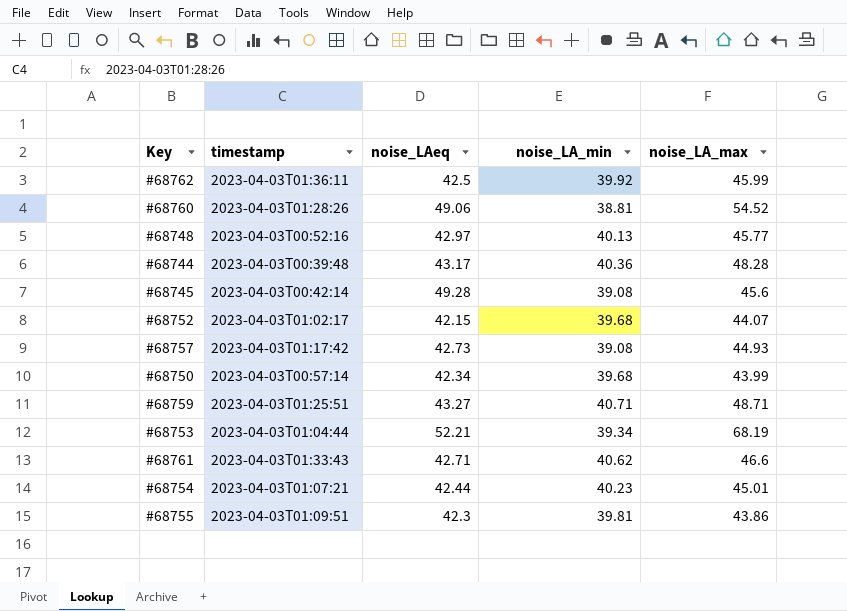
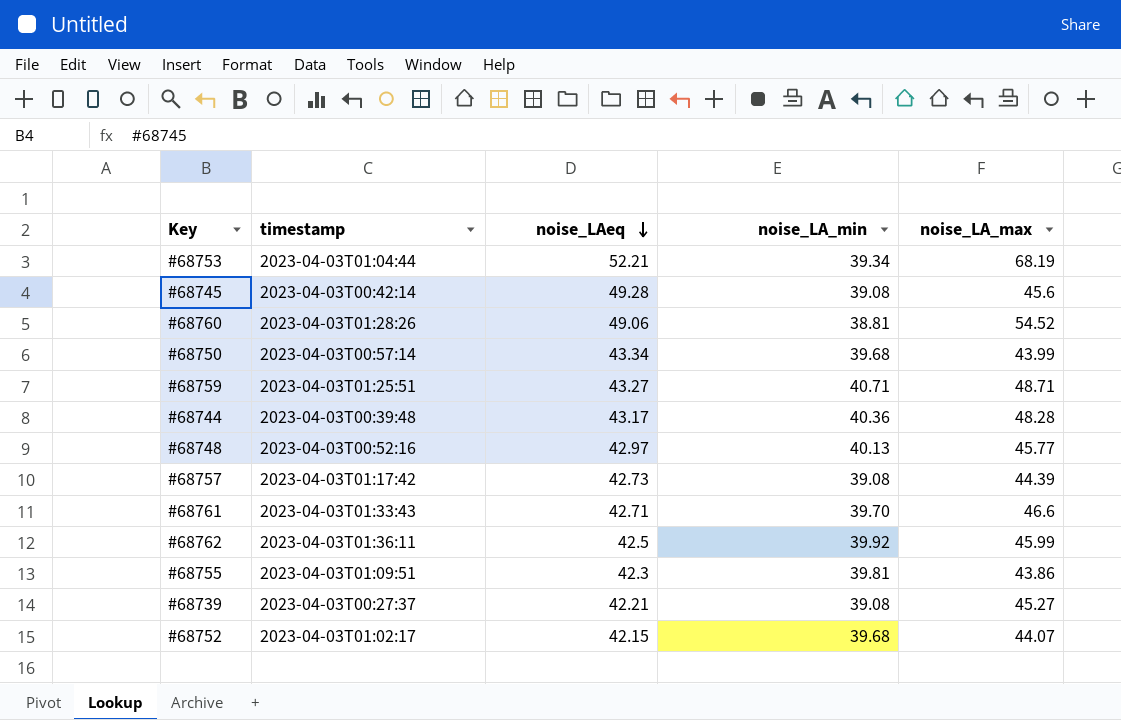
row order: none -> noise_LAeq descending
row #68754: 2023-04-03T01:07:21 | 42.44 | 40.23 | 45.01 -> none
#68750 | noise_LAeq: 42.34 -> 43.34
#68757 | noise_LA_max: 44.93 -> 44.39
#68761 | noise_LA_min: 40.62 -> 39.70
row #68739: none -> 2023-04-03T00:27:37 | 42.21 | 39.08 | 45.27

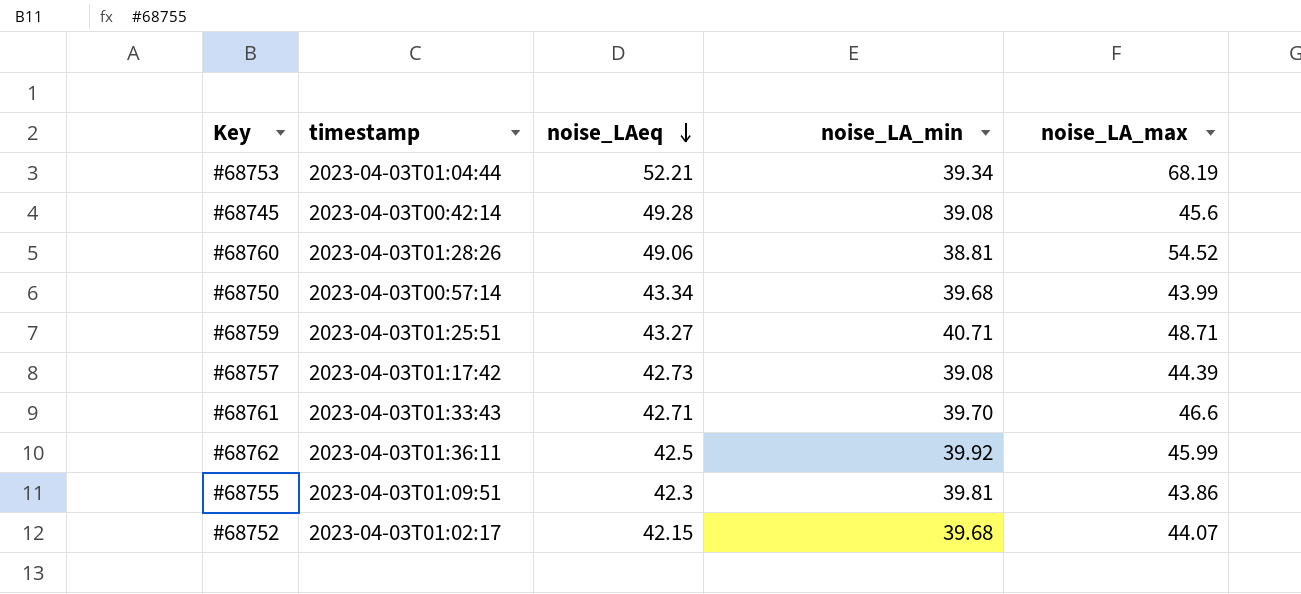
row #68744: 2023-04-03T00:39:48 | 43.17 | 40.36 | 48.28 -> none
row #68748: 2023-04-03T00:52:16 | 42.97 | 40.13 | 45.77 -> none
row #68739: 2023-04-03T00:27:37 | 42.21 | 39.08 | 45.27 -> none

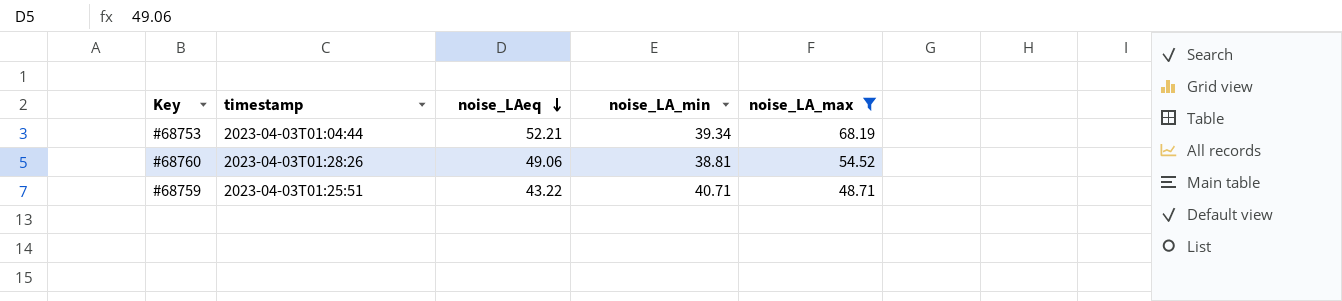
filter: none -> noise_LA_max >= 48.71
#68759 | noise_LAeq: 43.27 -> 43.22

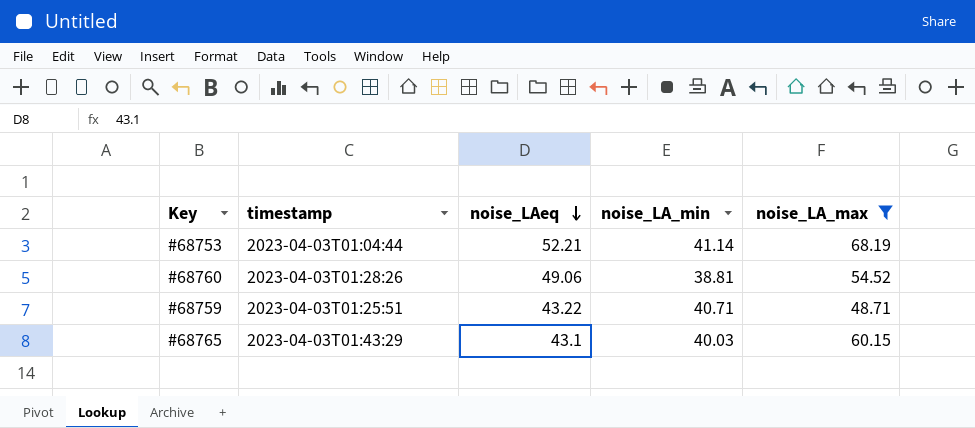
#68753 | noise_LA_min: 39.34 -> 41.14
row #68765: none -> 2023-04-03T01:43:29 | 43.1 | 40.03 | 60.15

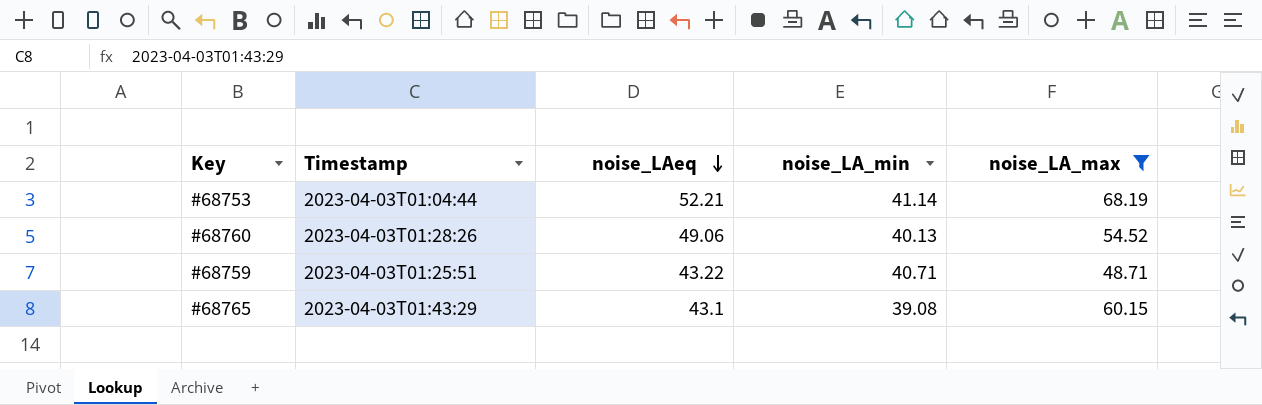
column name: timestamp -> Timestamp
#68760 | noise_LA_min: 38.81 -> 40.13
#68765 | noise_LA_min: 40.03 -> 39.08

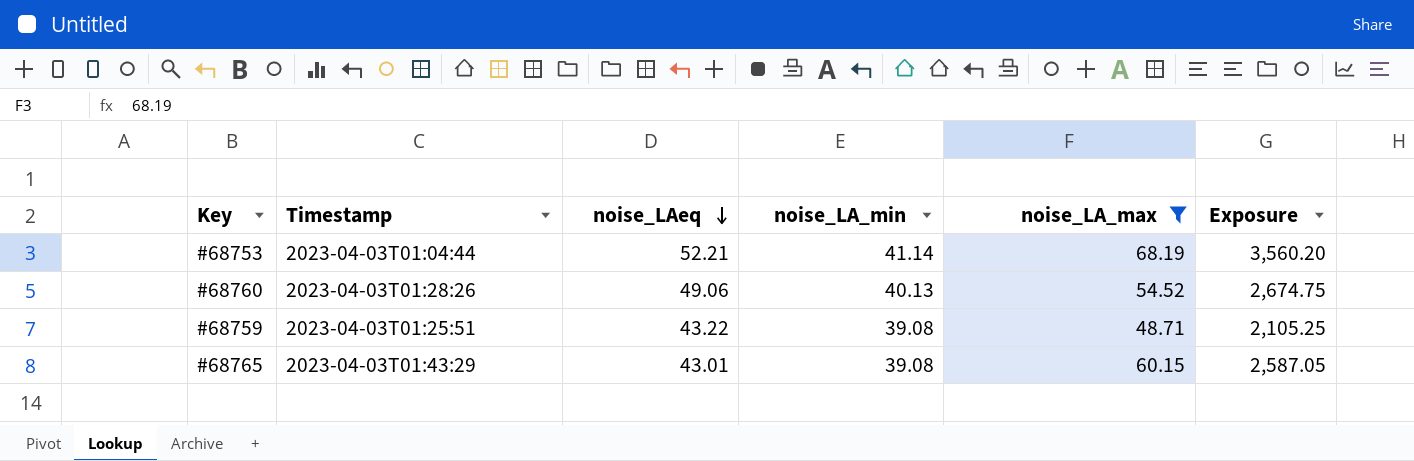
column Exposure | formula: none -> [noise_LAeq] * [noise_LA_max]
#68759 | noise_LA_min: 40.71 -> 39.08
#68765 | noise_LAeq: 43.1 -> 43.01

